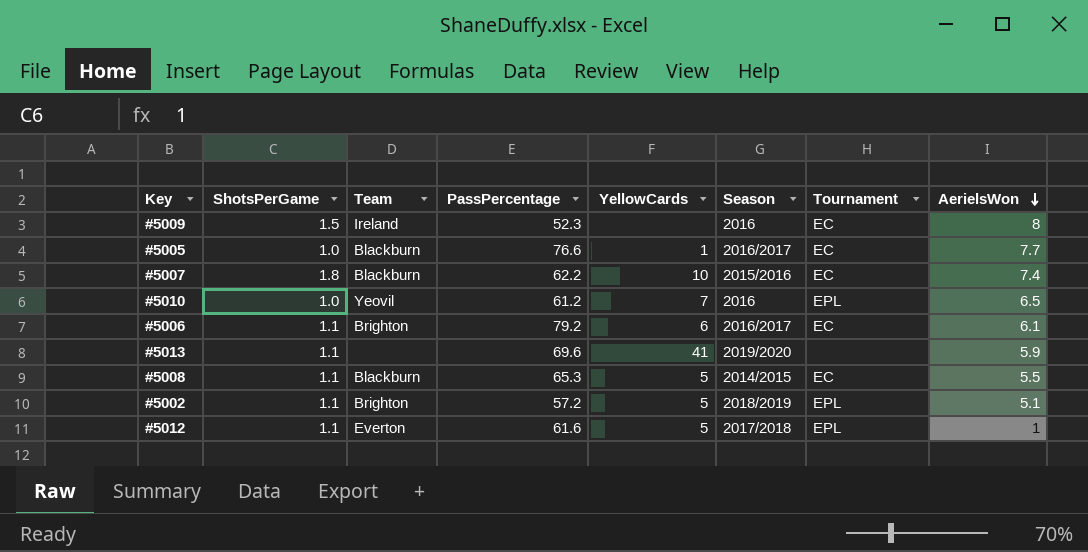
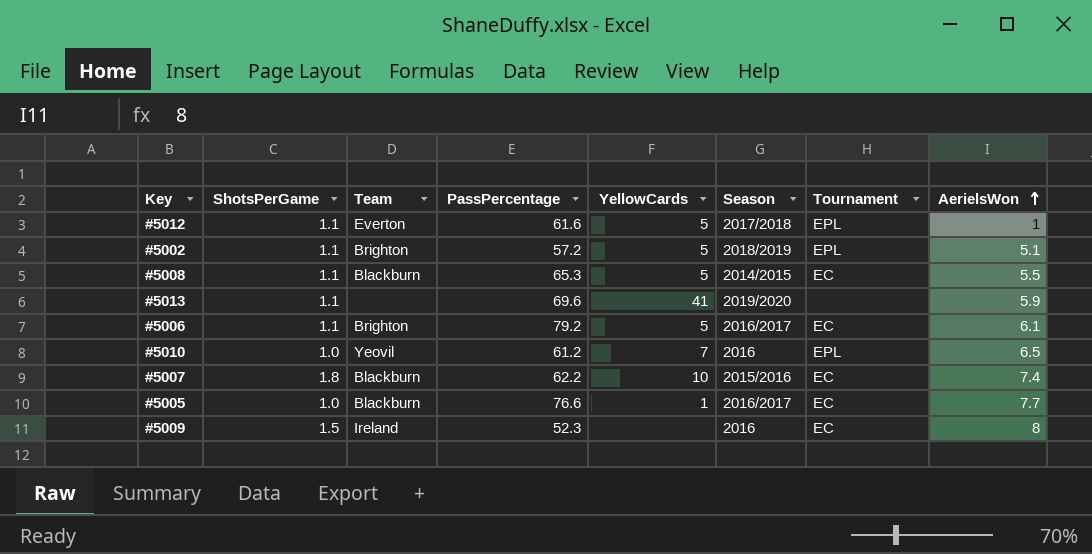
row order: AerielsWon descending -> AerielsWon ascending
#5006 | YellowCards: 6 -> 5

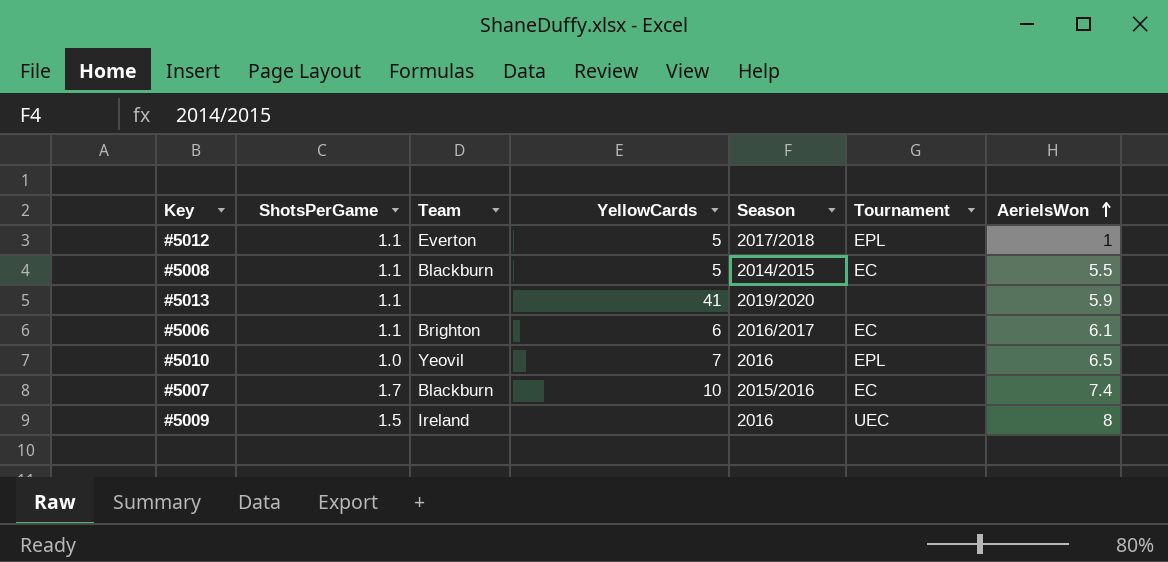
column PassPercentage | position: 4 -> none
row #5002: 1.1 | Brighton | 57.2 | 5 | 2018/2019 | EPL | 5.1 -> none
row #5005: 1.0 | Blackburn | 76.6 | 1 | 2016/2017 | EC | 7.7 -> none
#5006 | YellowCards: 5 -> 6
#5007 | ShotsPerGame: 1.8 -> 1.7
#5009 | Tournament: EC -> UEC

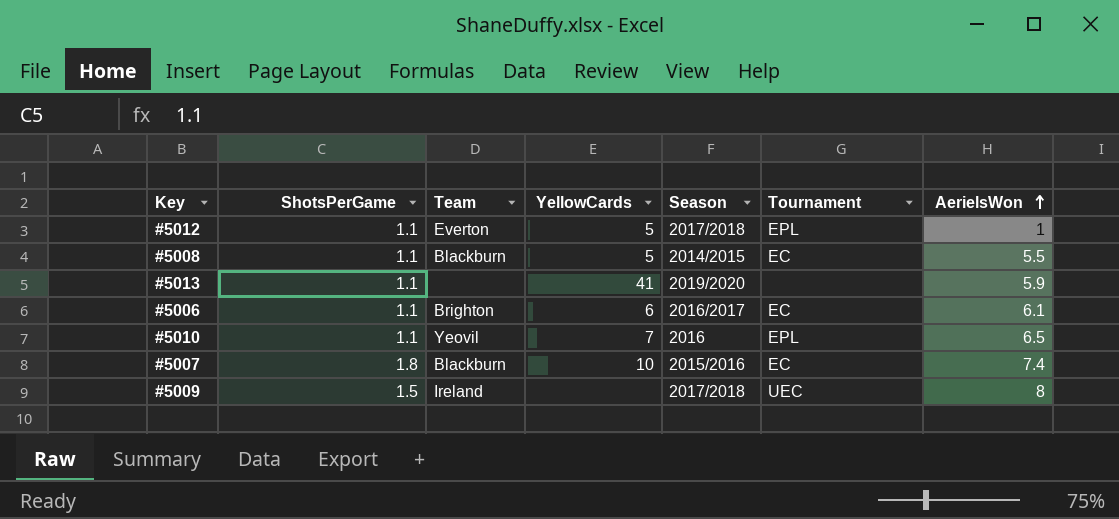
#5010 | ShotsPerGame: 1.0 -> 1.1
#5007 | ShotsPerGame: 1.7 -> 1.8
#5009 | Season: 2016 -> 2017/2018

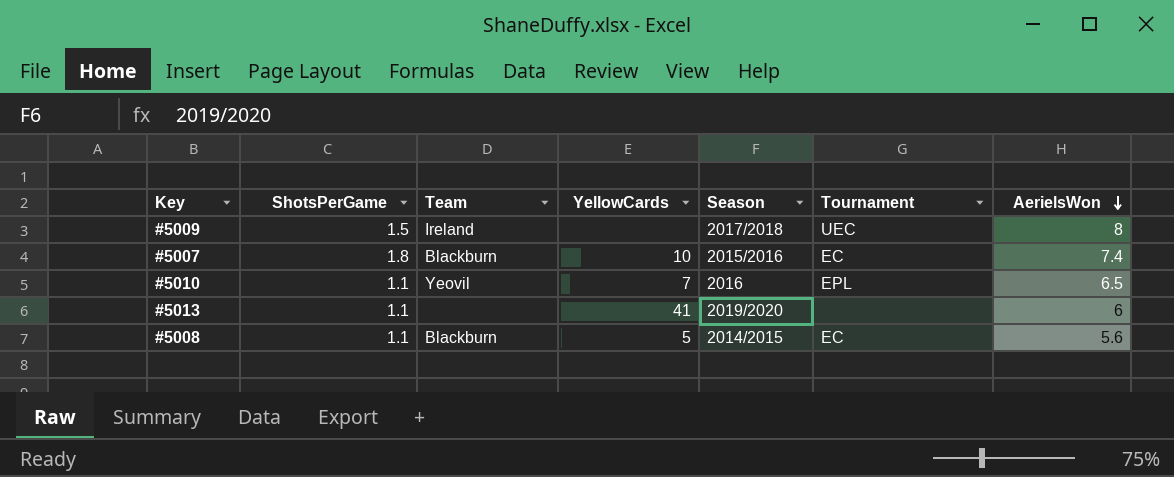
row order: AerielsWon ascending -> AerielsWon descending
row #5012: 1.1 | Everton | 5 | 2017/2018 | EPL | 1 -> none
row #5006: 1.1 | Brighton | 6 | 2016/2017 | EC | 6.1 -> none
#5013 | AerielsWon: 5.9 -> 6
#5008 | AerielsWon: 5.5 -> 5.6

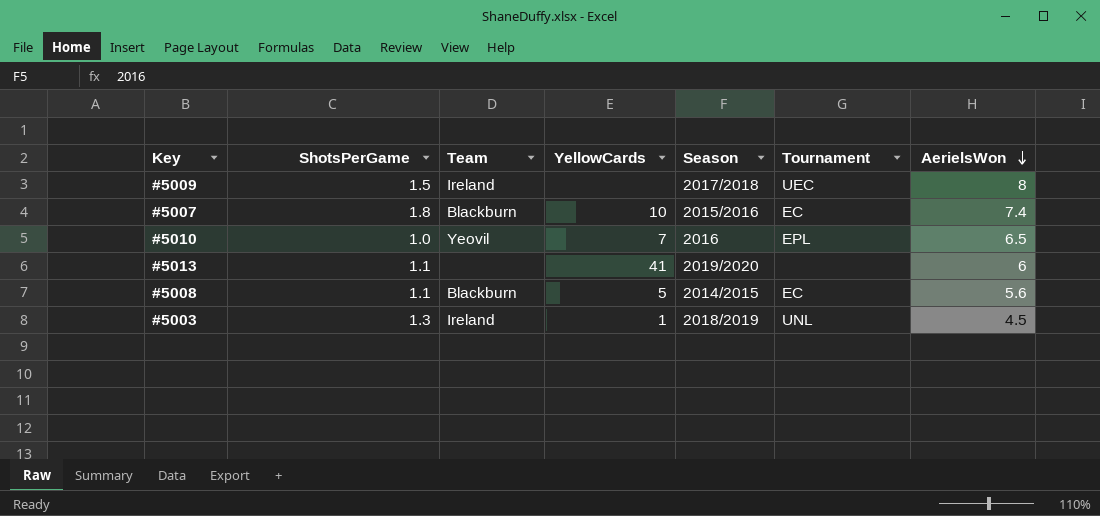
#5010 | ShotsPerGame: 1.1 -> 1.0
row #5003: none -> 1.3 | Ireland | 1 | 2018/2019 | UNL | 4.5

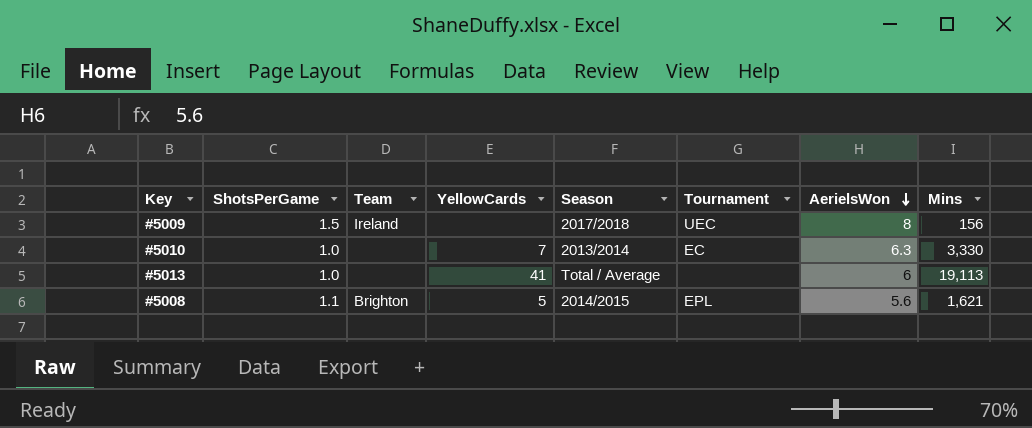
column Mins | position: none -> 8
row #5007: 1.8 | Blackburn | 10 | 2015/2016 | EC | 7.4 -> none
row #5003: 1.3 | Ireland | 1 | 2018/2019 | UNL | 4.5 -> none
#5010 | Team: Yeovil -> none
#5010 | Season: 2016 -> 2013/2014
#5010 | Tournament: EPL -> EC
#5010 | AerielsWon: 6.5 -> 6.3
#5013 | ShotsPerGame: 1.1 -> 1.0
#5013 | Season: 2019/2020 -> Total / Average
#5008 | Team: Blackburn -> Brighton
#5008 | Tournament: EC -> EPL

